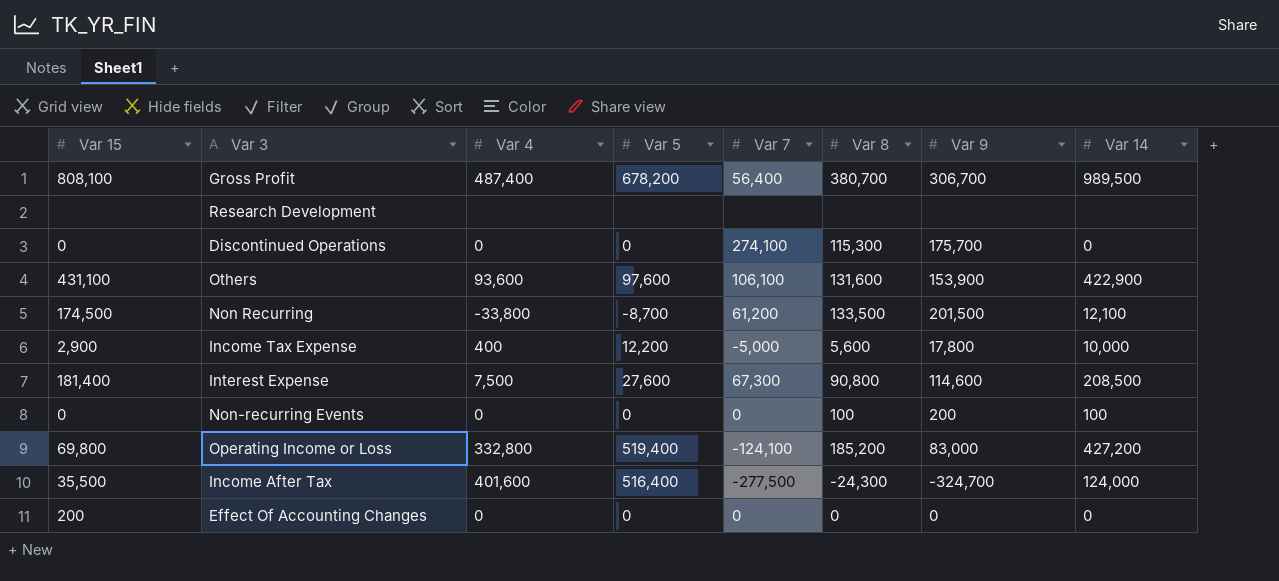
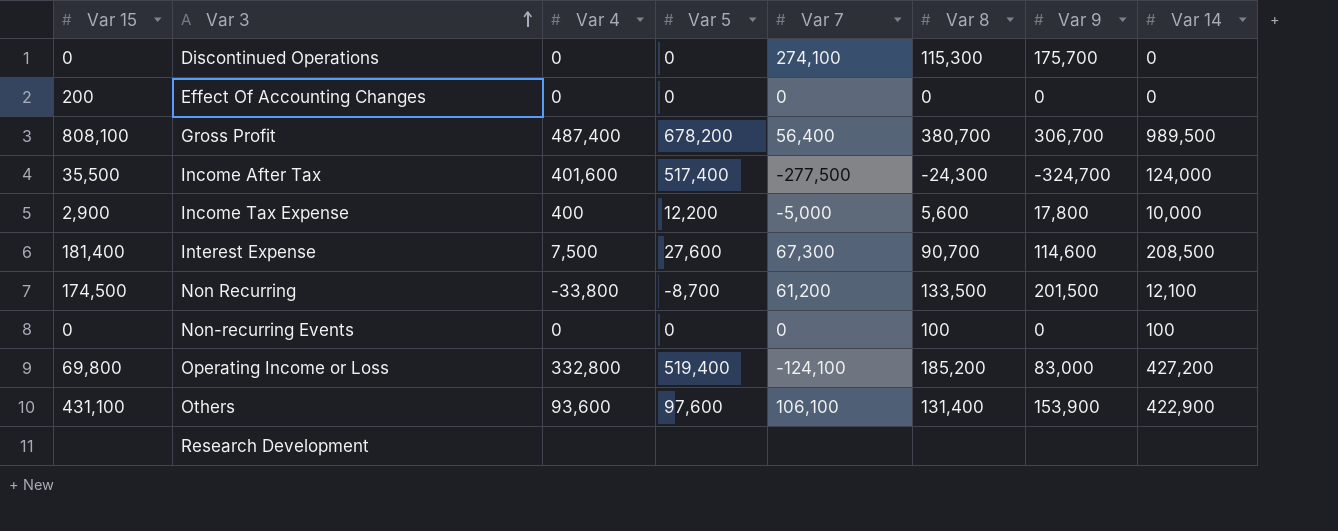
row order: none -> Var 3 ascending
Income After Tax | Var 5: 516,400 -> 517,400
Interest Expense | Var 8: 90,800 -> 90,700
Non-recurring Events | Var 9: 200 -> 0
Others | Var 8: 131,600 -> 131,400

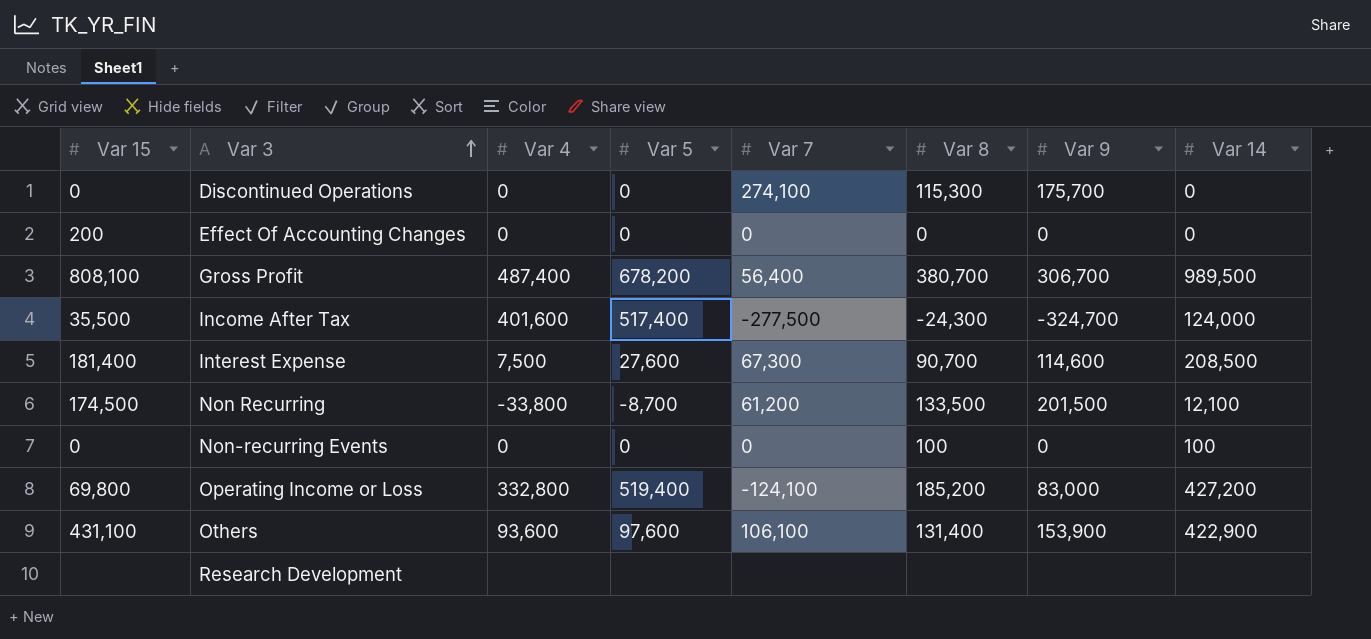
row Income Tax Expense: 2,900 | 400 | 12,200 | -5,000 | 5,600 | 17,800 | 10,000 -> none

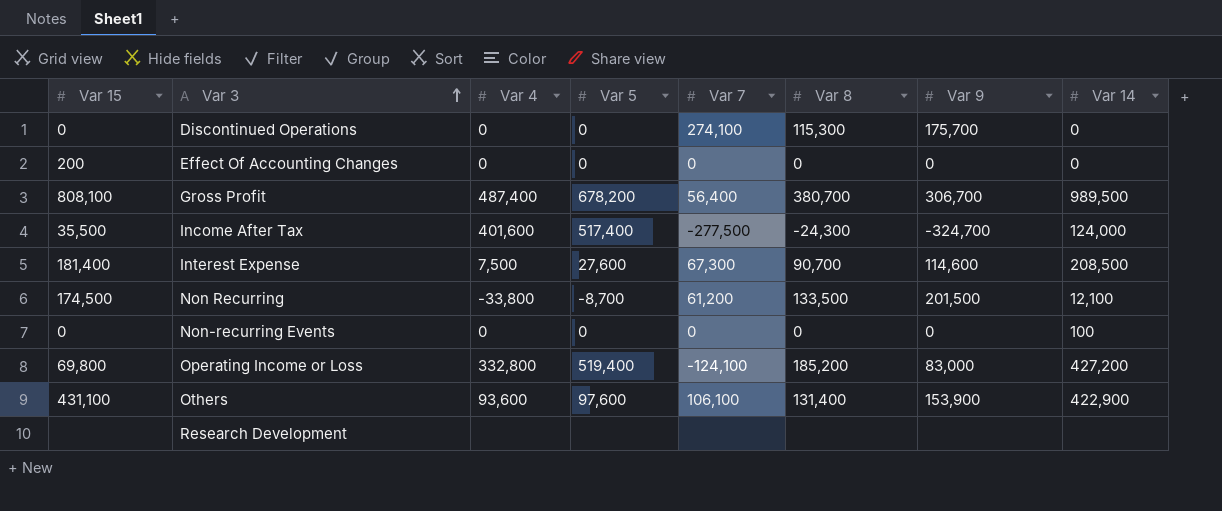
Non-recurring Events | Var 8: 100 -> 0

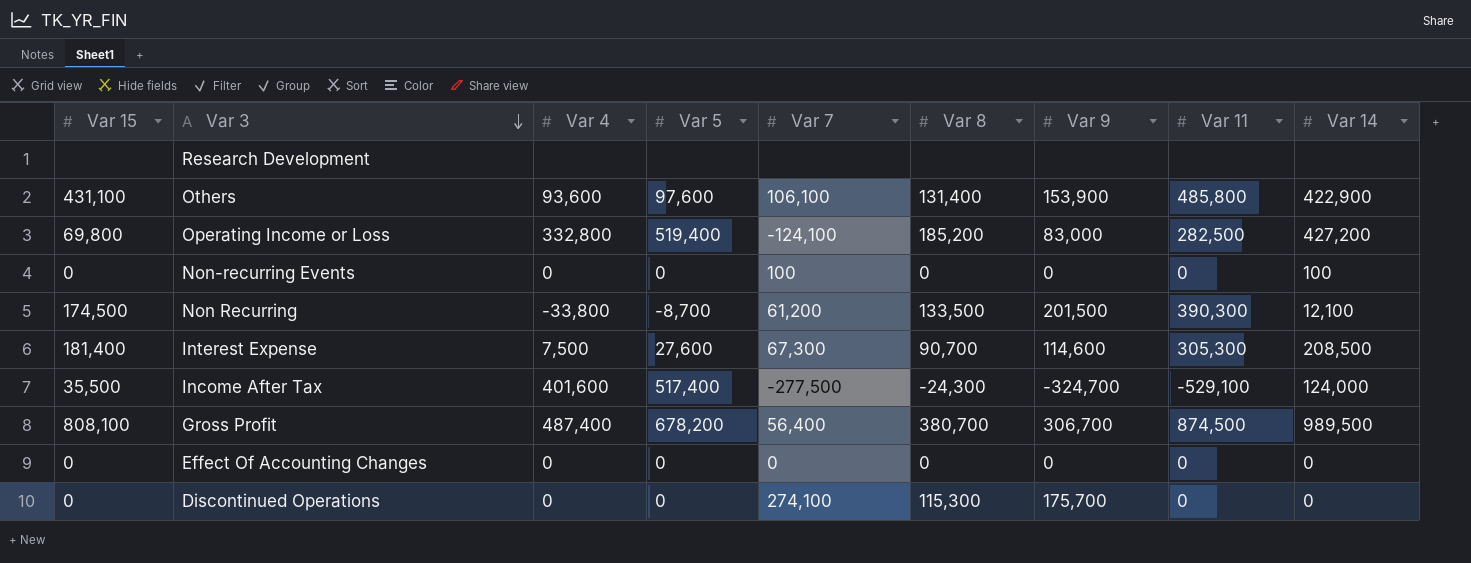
row order: Var 3 ascending -> Var 3 descending
column Var 11 | position: none -> 8
Non-recurring Events | Var 7: 0 -> 100
Effect Of Accounting Changes | Var 15: 200 -> 0

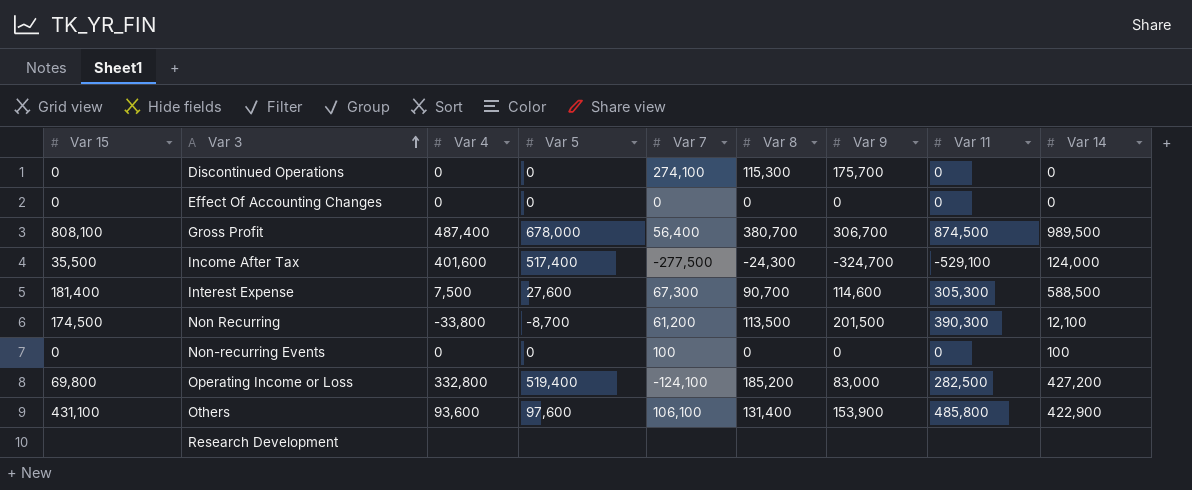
row order: Var 3 descending -> Var 3 ascending
Gross Profit | Var 5: 678,200 -> 678,000
Interest Expense | Var 14: 208,500 -> 588,500
Non Recurring | Var 8: 133,500 -> 113,500

